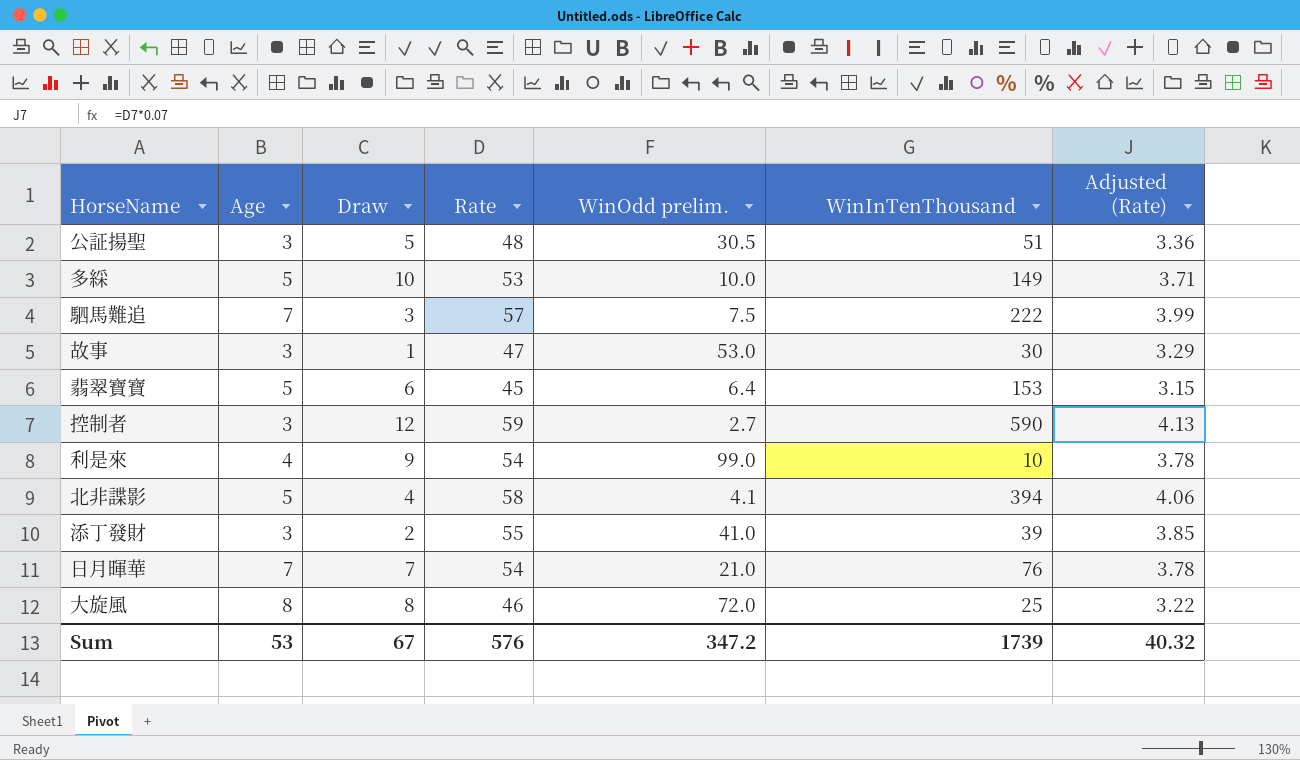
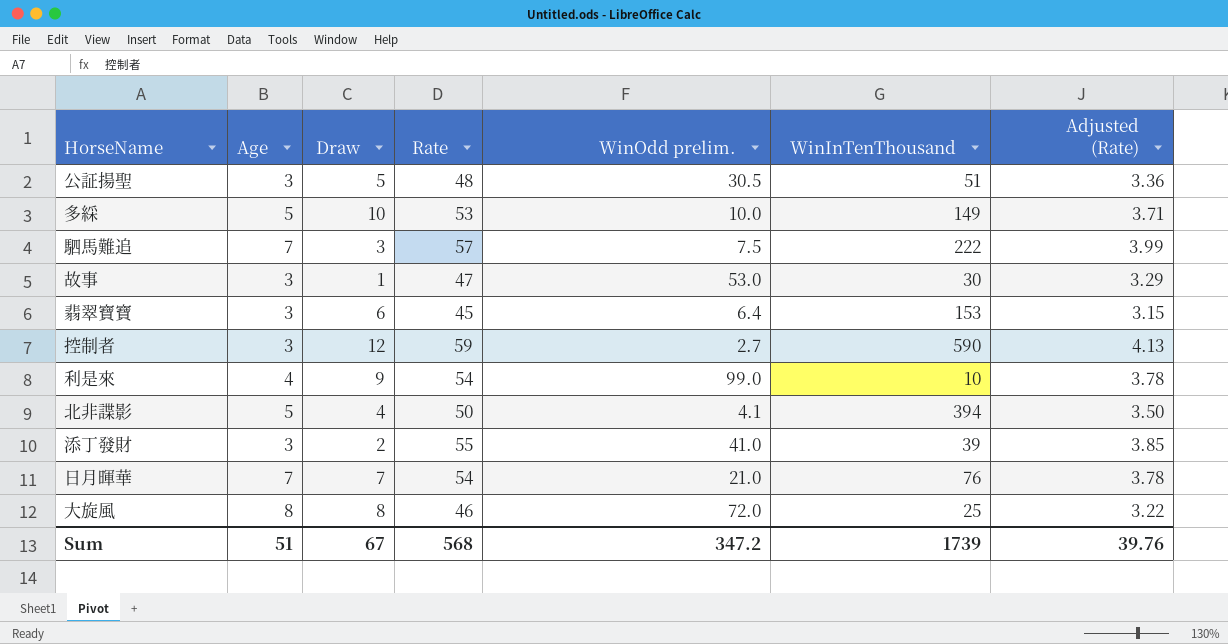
翡翠寶寶 | Age: 5 -> 3
北非諜影 | Rate: 58 -> 50
北非諜影 | Adjusted (Rate): 4.06 -> 3.50
Sum | Age: 53 -> 51
Sum | Rate: 576 -> 568
Sum | Adjusted (Rate): 40.32 -> 39.76

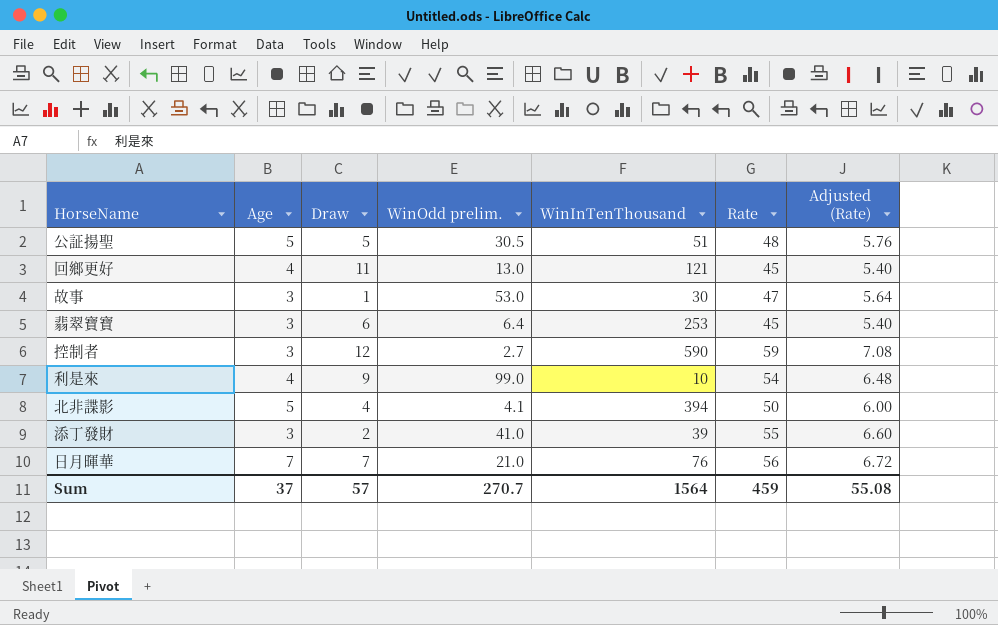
column Rate | position: 4 -> 6
column Adjusted (Rate) | formula: [Rate] * 0.07 -> [Rate] * 0.12
row 多綵: 5 | 10 | 53 | 10.0 | 149 | 3.71 -> none
row 駟馬難追: 7 | 3 | 57 | 7.5 | 222 | 3.99 -> none
row 大旋風: 8 | 8 | 46 | 72.0 | 25 | 3.22 -> none
公証揚聖 | Age: 3 -> 5
row 回鄉更好: none -> 4 | 11 | 13.0 | 121 | 45 | 5.40
翡翠寶寶 | WinInTenThousand: 153 -> 253
日月暉華 | Rate: 54 -> 56
Sum | Age: 51 -> 37
Sum | Draw: 67 -> 57
Sum | WinOdd prelim.: 347.2 -> 270.7
Sum | WinInTenThousand: 1739 -> 1564
Sum | Rate: 568 -> 459
Sum | Adjusted (Rate): 39.76 -> 55.08

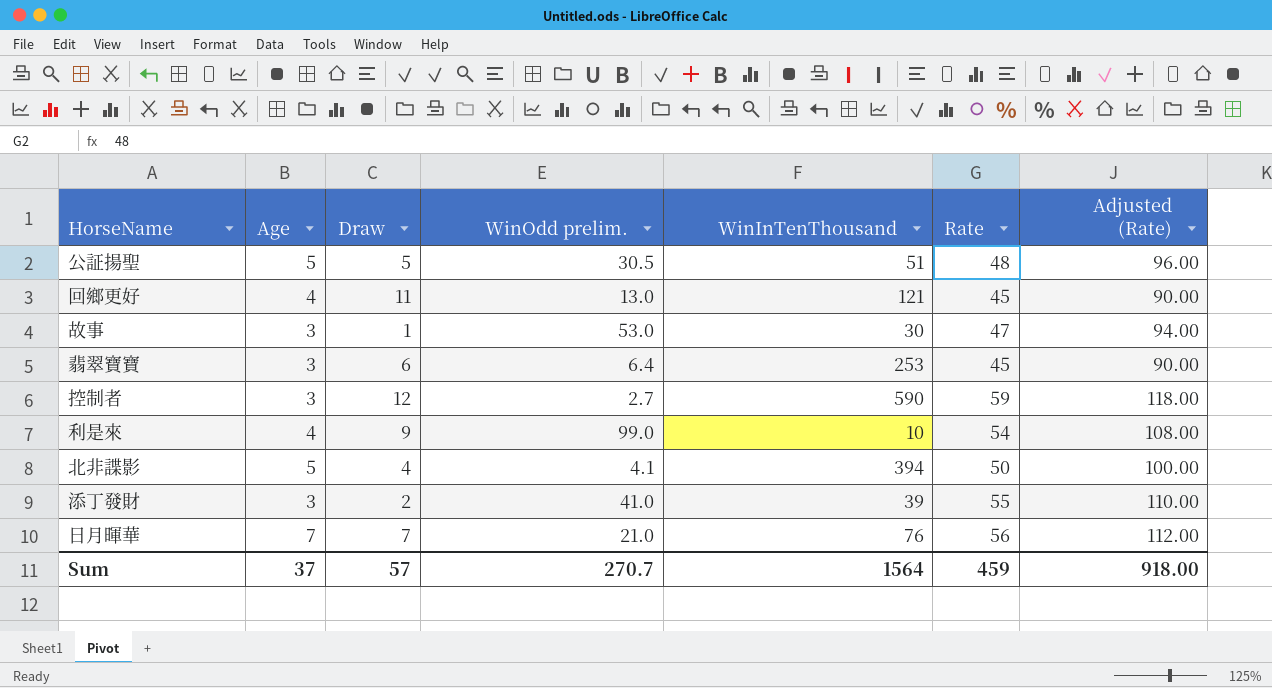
column Adjusted (Rate) | formula: [Rate] * 0.12 -> [Rate] * 2
Sum | Adjusted (Rate): 55.08 -> 918.00

